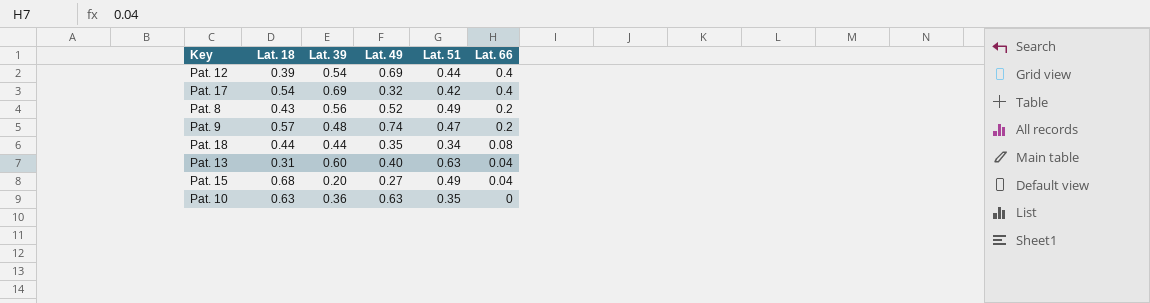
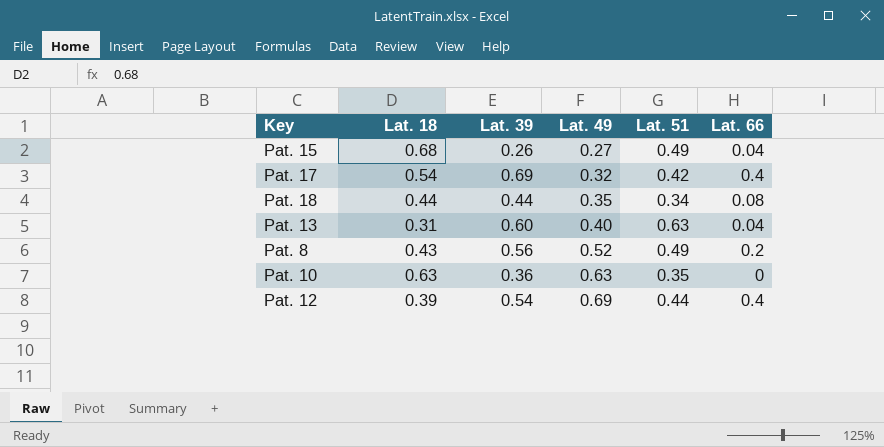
row order: Lat. 66 descending -> Lat. 49 ascending
row Pat. 9: 0.57 | 0.48 | 0.74 | 0.47 | 0.2 -> none
Pat. 15 | Lat. 39: 0.20 -> 0.26

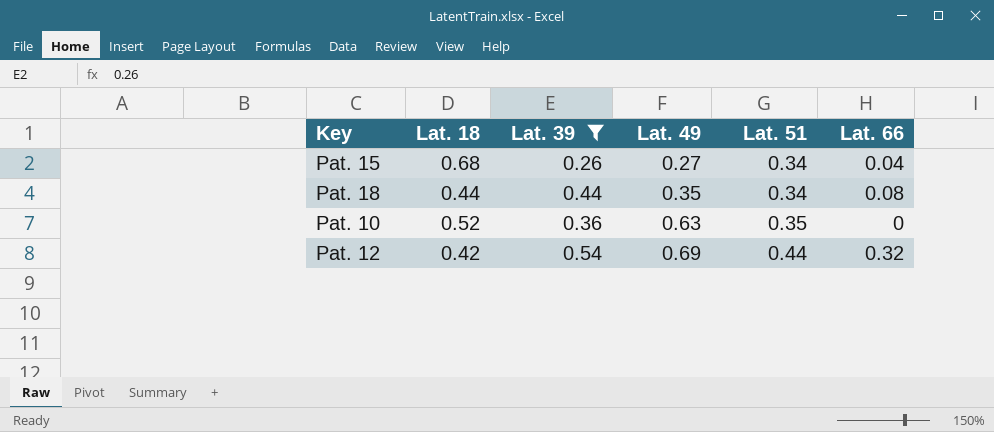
filter: none -> Lat. 39 <= 0.54
Pat. 15 | Lat. 51: 0.49 -> 0.34
Pat. 10 | Lat. 18: 0.63 -> 0.52
Pat. 12 | Lat. 18: 0.39 -> 0.42
Pat. 12 | Lat. 66: 0.4 -> 0.32

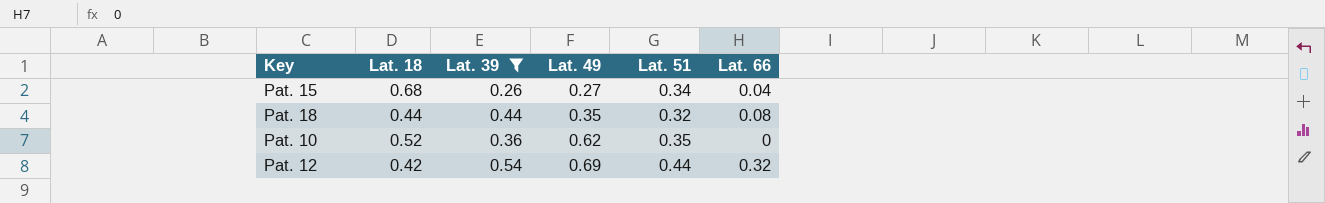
Pat. 18 | Lat. 51: 0.34 -> 0.32
Pat. 10 | Lat. 49: 0.63 -> 0.62

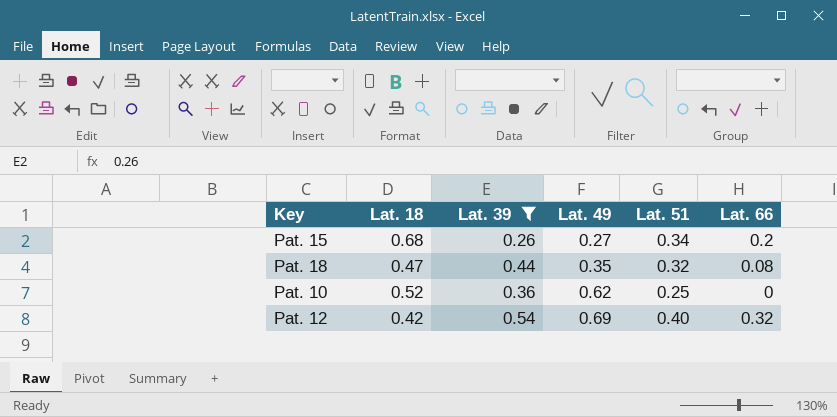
Pat. 15 | Lat. 66: 0.04 -> 0.2
Pat. 18 | Lat. 18: 0.44 -> 0.47
Pat. 10 | Lat. 51: 0.35 -> 0.25
Pat. 12 | Lat. 51: 0.44 -> 0.40

